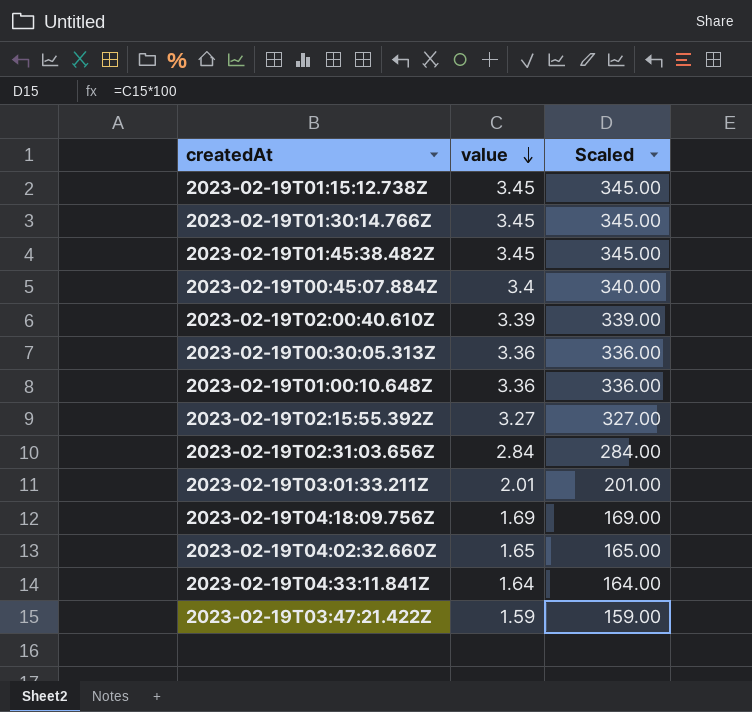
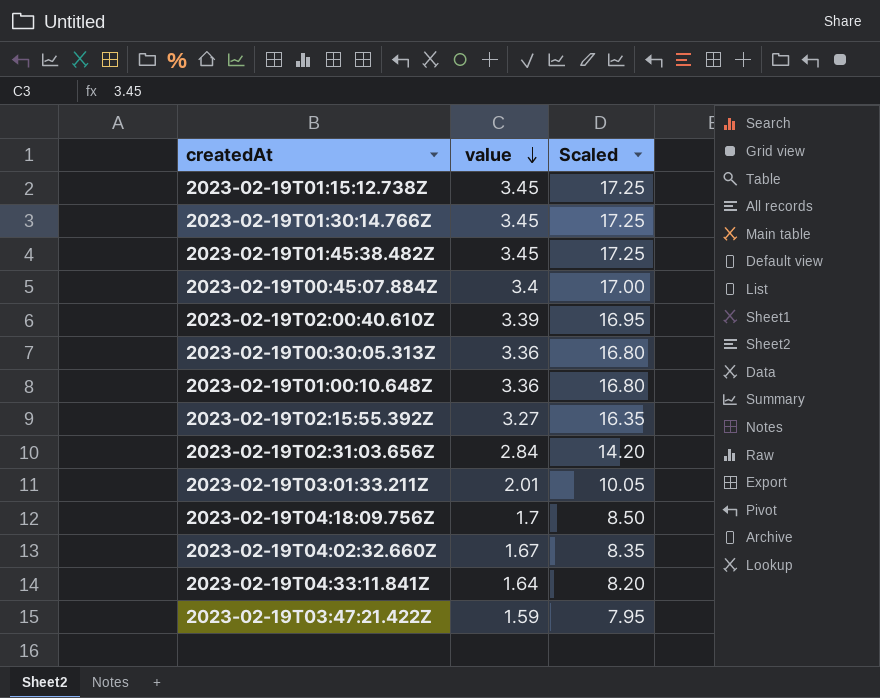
column Scaled | formula: [value] * 100 -> [value] * 5
2023-02-19T04:18:09.756Z | value: 1.69 -> 1.7
2023-02-19T04:02:32.660Z | value: 1.65 -> 1.67

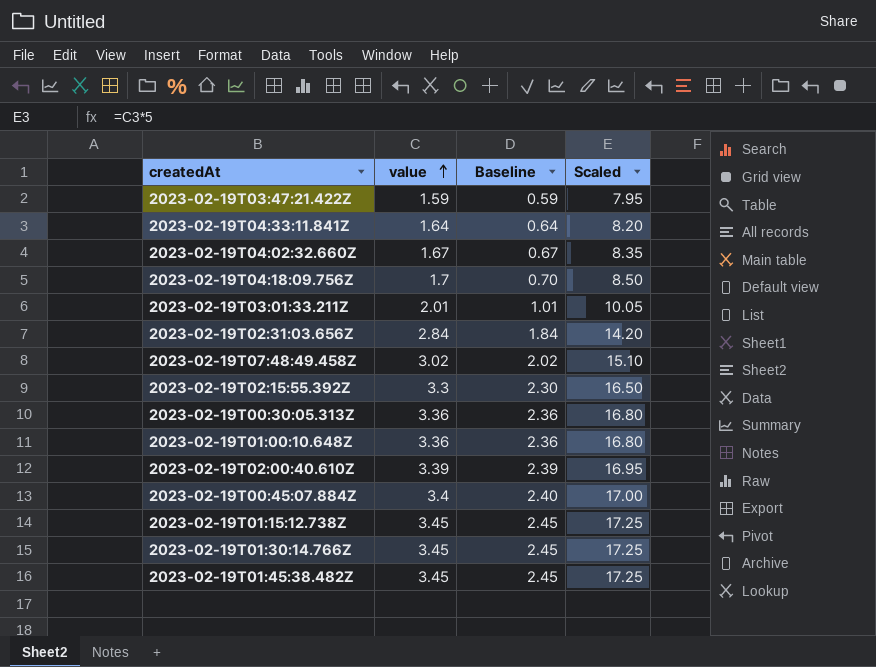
row order: value descending -> value ascending
column Baseline | formula: none -> [value] - 1
row 2023-02-19T07:48:49.458Z: none -> 3.02 | 2.02 | 15.10
2023-02-19T02:15:55.392Z | value: 3.27 -> 3.3
2023-02-19T02:15:55.392Z | Scaled: 16.35 -> 16.50

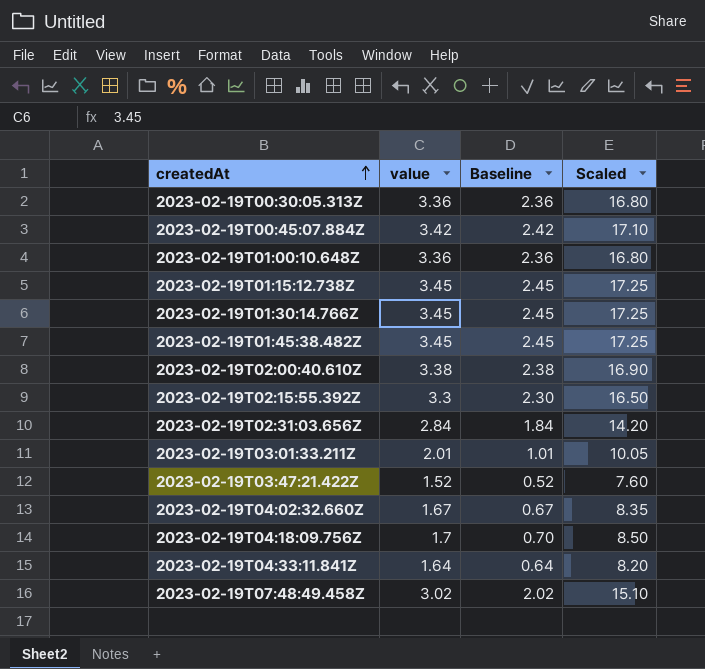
row order: value ascending -> createdAt ascending
2023-02-19T00:45:07.884Z | value: 3.4 -> 3.42
2023-02-19T00:45:07.884Z | Baseline: 2.40 -> 2.42
2023-02-19T00:45:07.884Z | Scaled: 17.00 -> 17.10
2023-02-19T02:00:40.610Z | value: 3.39 -> 3.38
2023-02-19T02:00:40.610Z | Baseline: 2.39 -> 2.38
2023-02-19T02:00:40.610Z | Scaled: 16.95 -> 16.90
2023-02-19T03:47:21.422Z | value: 1.59 -> 1.52
2023-02-19T03:47:21.422Z | Baseline: 0.59 -> 0.52
2023-02-19T03:47:21.422Z | Scaled: 7.95 -> 7.60

